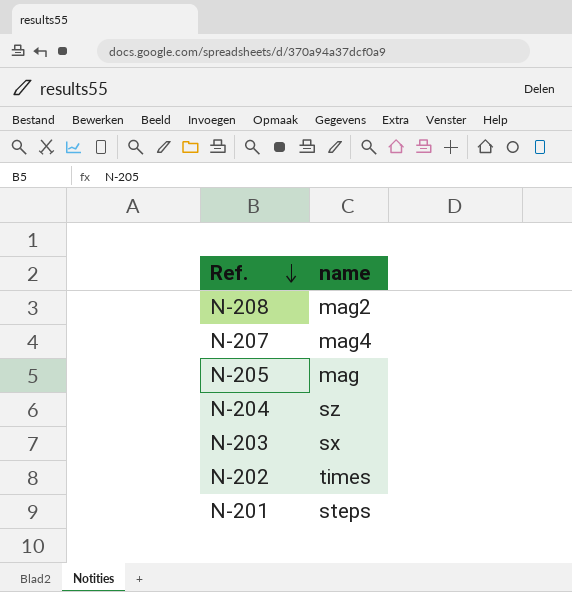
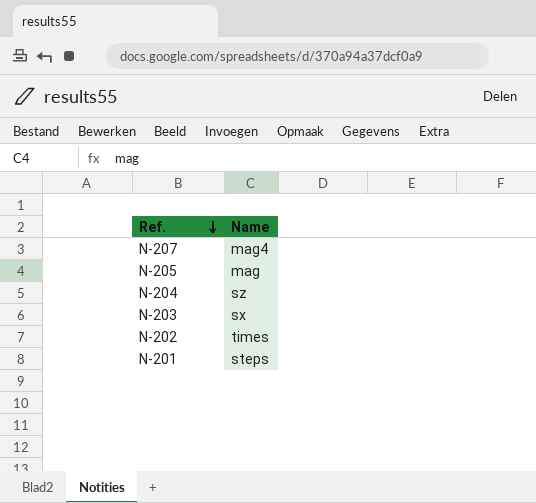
column name: name -> Name
row N-208: mag2 -> none

